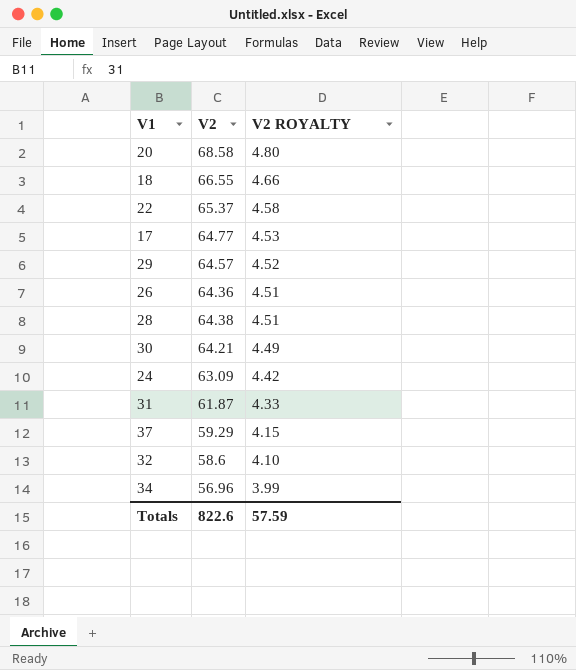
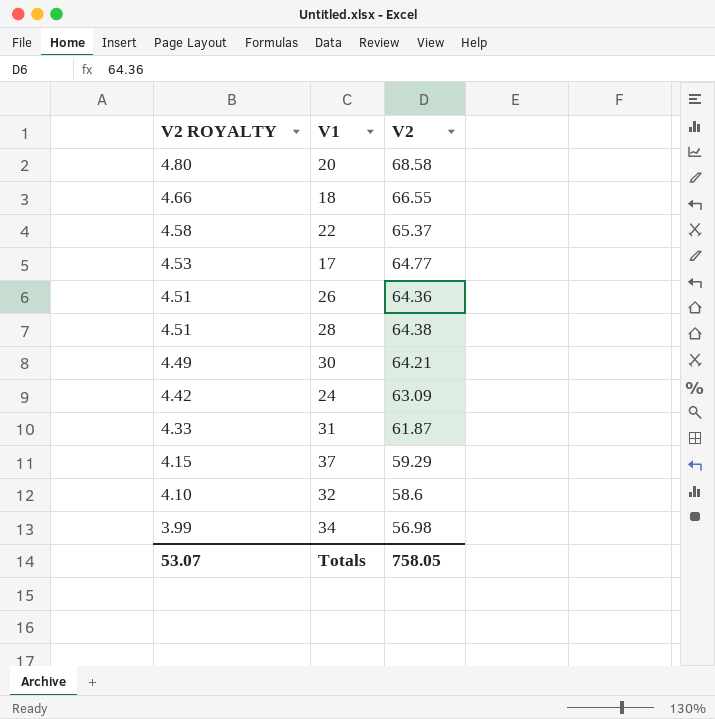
column V2 ROYALTY | position: 3 -> 1
row 29: 64.57 | 4.52 -> none
34 | V2: 56.96 -> 56.98
Totals | V2 ROYALTY: 57.59 -> 53.07
Totals | V2: 822.6 -> 758.05

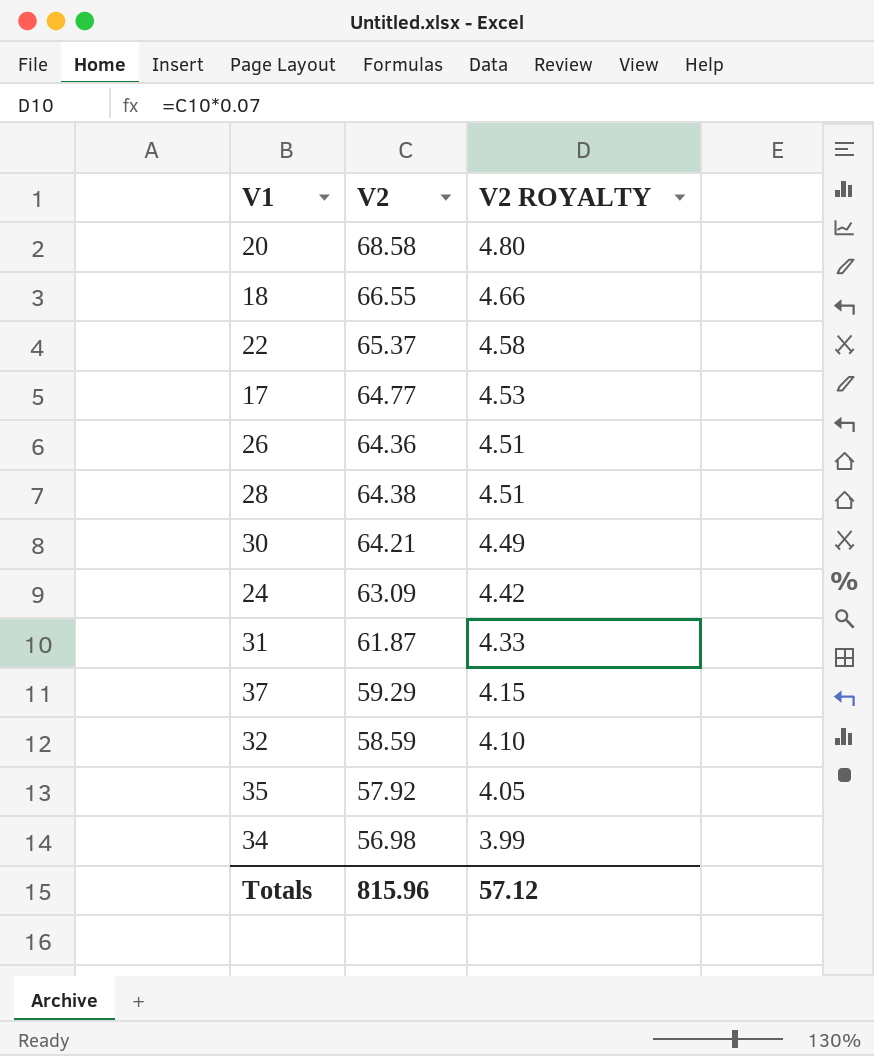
column V2 ROYALTY | position: 1 -> 3
32 | V2: 58.6 -> 58.59
row 35: none -> 57.92 | 4.05
Totals | V2: 758.05 -> 815.96
Totals | V2 ROYALTY: 53.07 -> 57.12

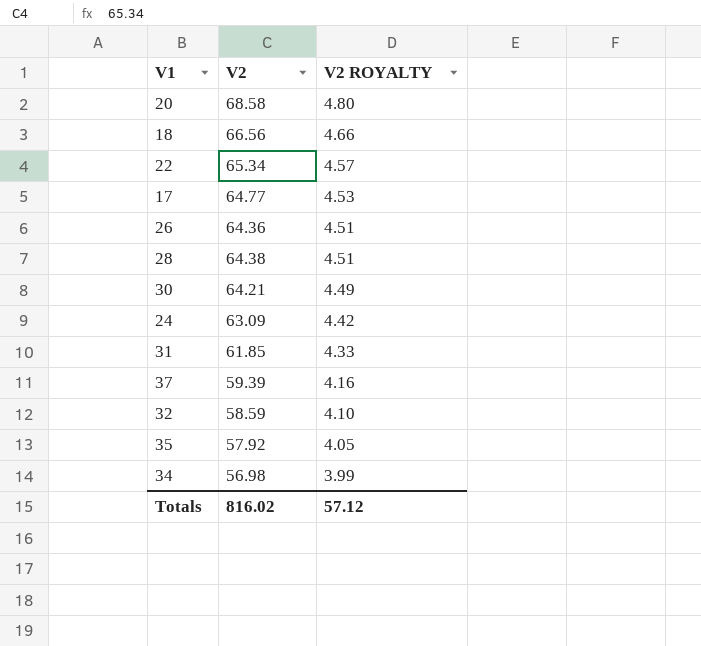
18 | V2: 66.55 -> 66.56
22 | V2: 65.37 -> 65.34
22 | V2 ROYALTY: 4.58 -> 4.57
31 | V2: 61.87 -> 61.85
37 | V2: 59.29 -> 59.39
37 | V2 ROYALTY: 4.15 -> 4.16
Totals | V2: 815.96 -> 816.02

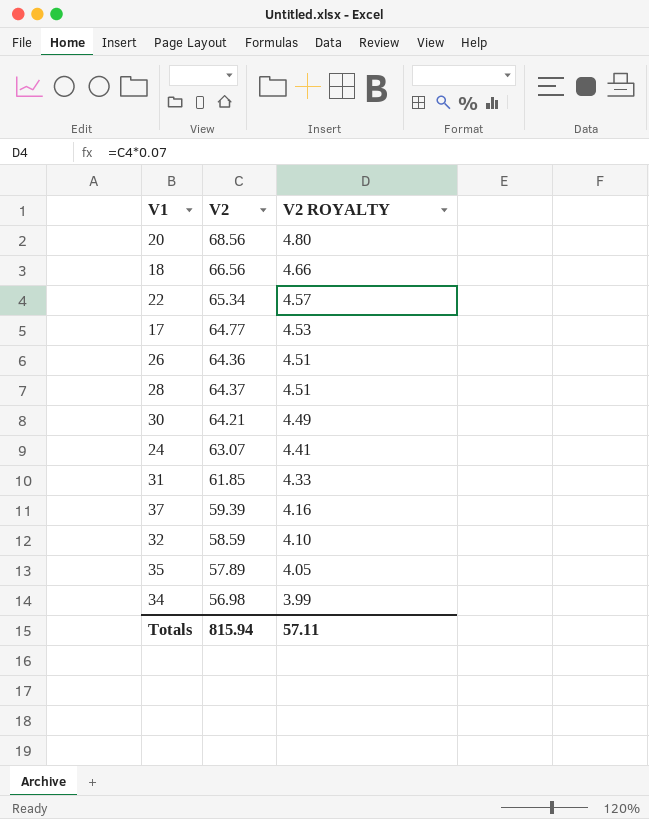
20 | V2: 68.58 -> 68.56
28 | V2: 64.38 -> 64.37
24 | V2: 63.09 -> 63.07
24 | V2 ROYALTY: 4.42 -> 4.41
35 | V2: 57.92 -> 57.89
Totals | V2: 816.02 -> 815.94
Totals | V2 ROYALTY: 57.12 -> 57.11

